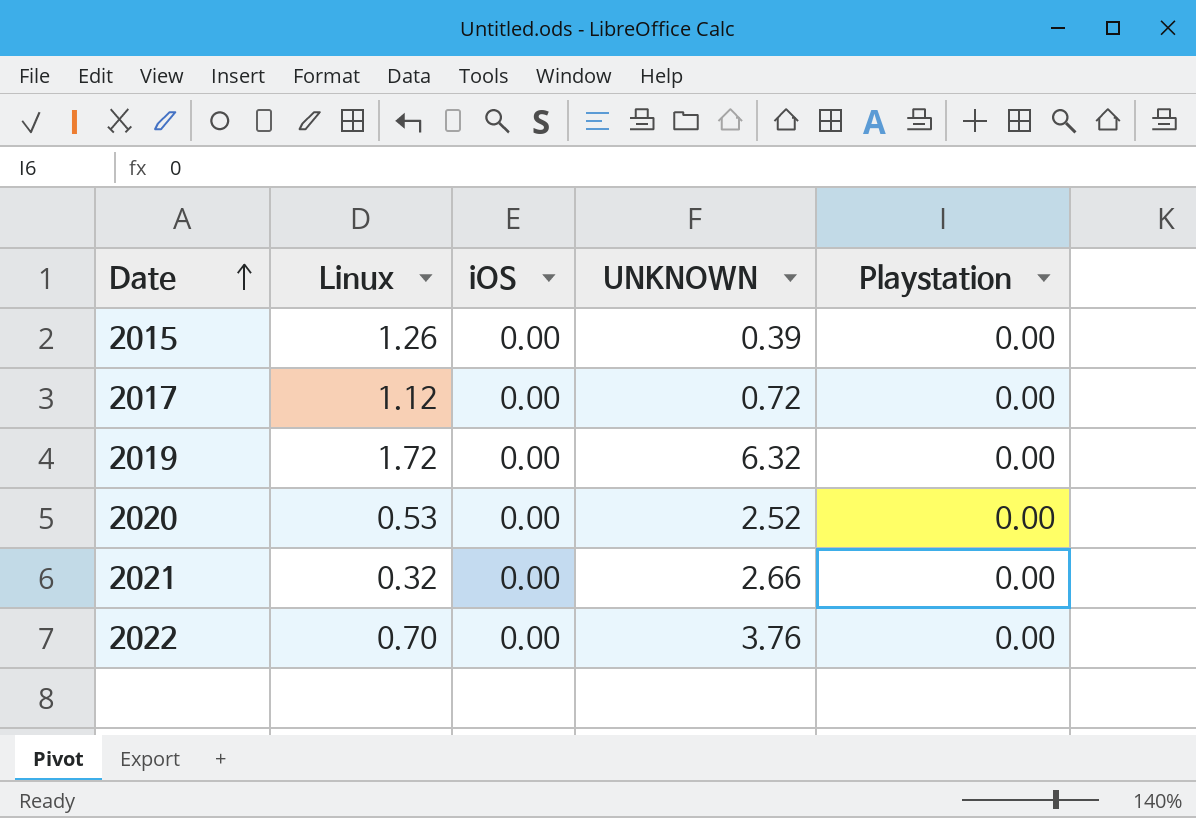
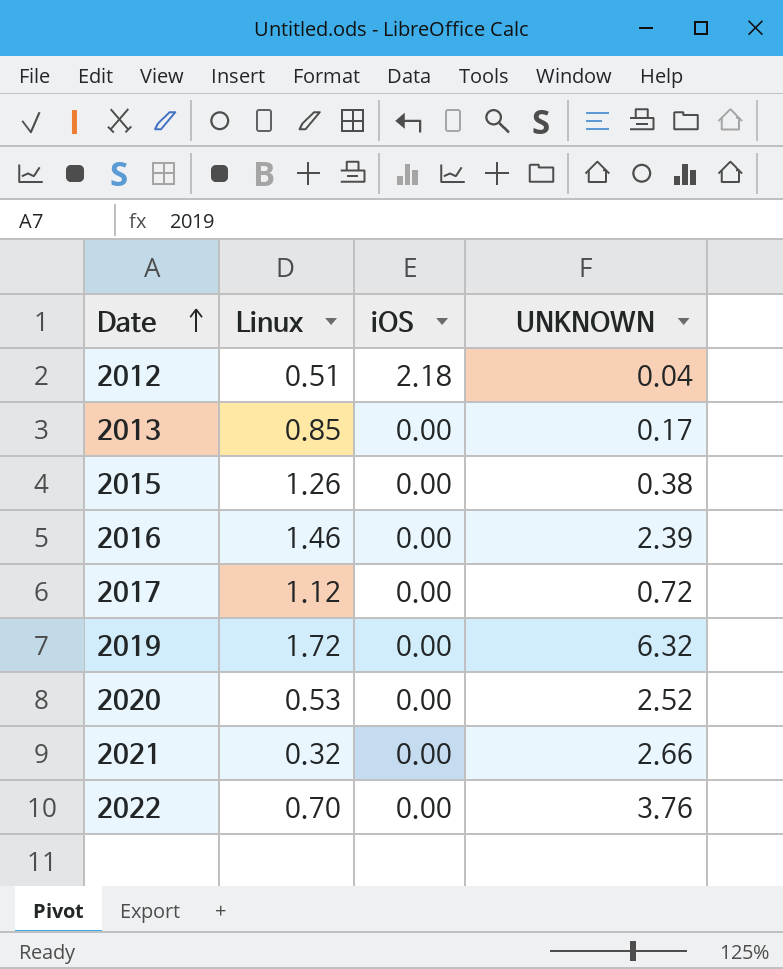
column Playstation | position: 5 -> none
row 2012: none -> 0.51 | 2.18 | 0.04
row 2013: none -> 0.85 | 0.00 | 0.17
2015 | UNKNOWN: 0.39 -> 0.38
row 2016: none -> 1.46 | 0.00 | 2.39

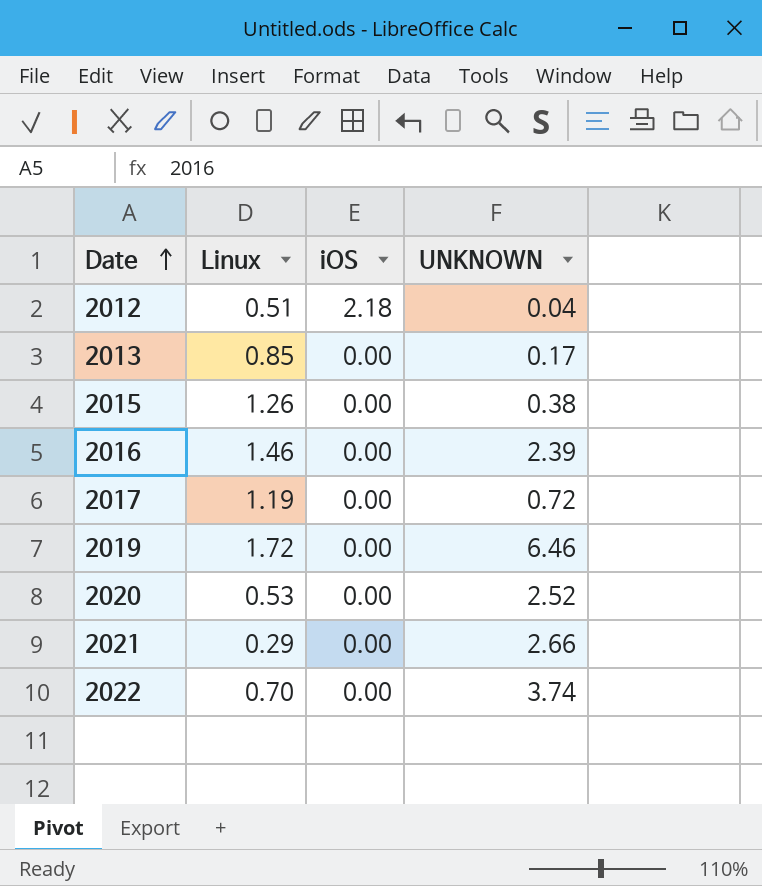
2017 | Linux: 1.12 -> 1.19
2019 | UNKNOWN: 6.32 -> 6.46
2021 | Linux: 0.32 -> 0.29
2022 | UNKNOWN: 3.76 -> 3.74

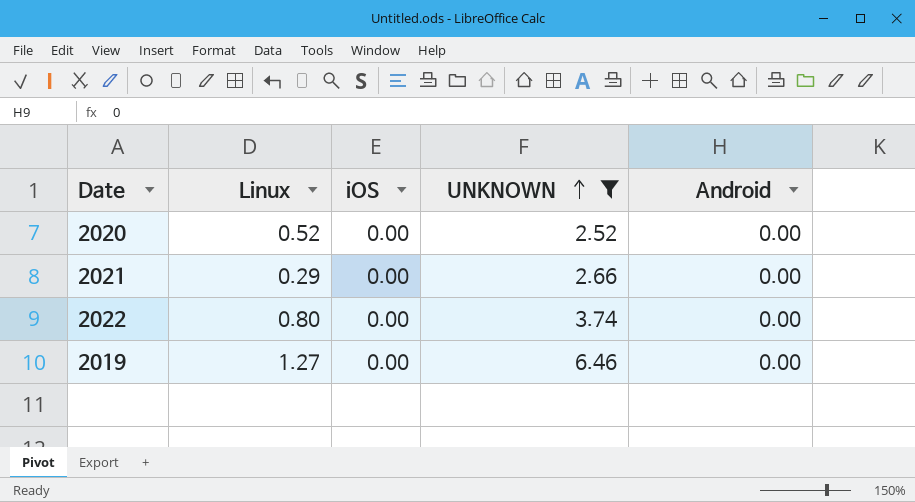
filter: none -> UNKNOWN >= 2.52
row order: Date ascending -> UNKNOWN ascending
column Android | position: none -> 5
2020 | Linux: 0.53 -> 0.52
2022 | Linux: 0.70 -> 0.80
2019 | Linux: 1.72 -> 1.27

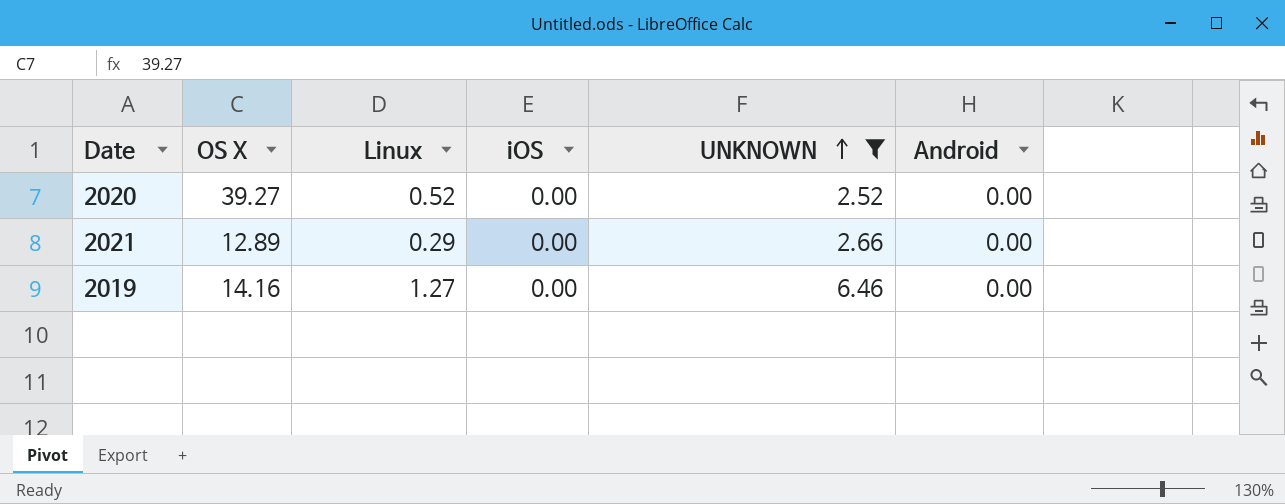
column OS X | position: none -> 2
row 2022: 0.80 | 0.00 | 3.74 | 0.00 -> none

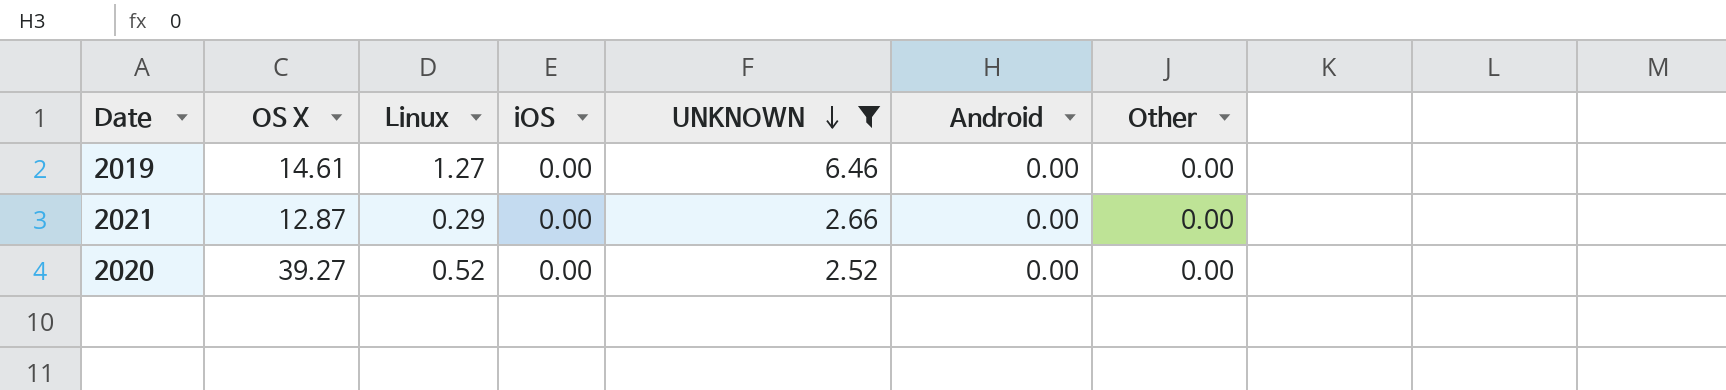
row order: UNKNOWN ascending -> UNKNOWN descending
column Other | position: none -> 7
2019 | OS X: 14.16 -> 14.61
2021 | OS X: 12.89 -> 12.87

